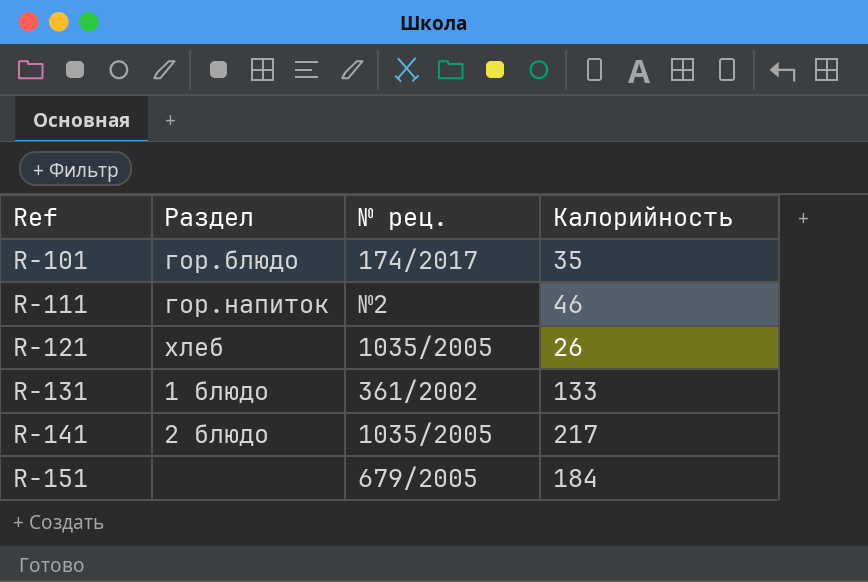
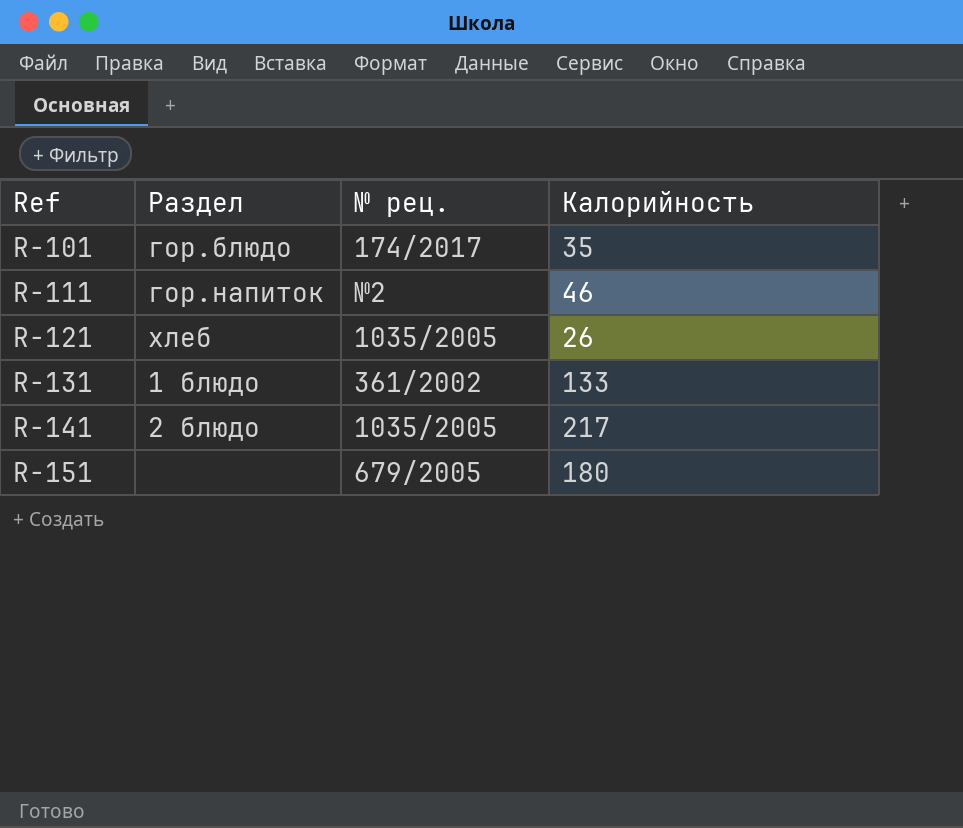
R-151 | Калорийность: 184 -> 180

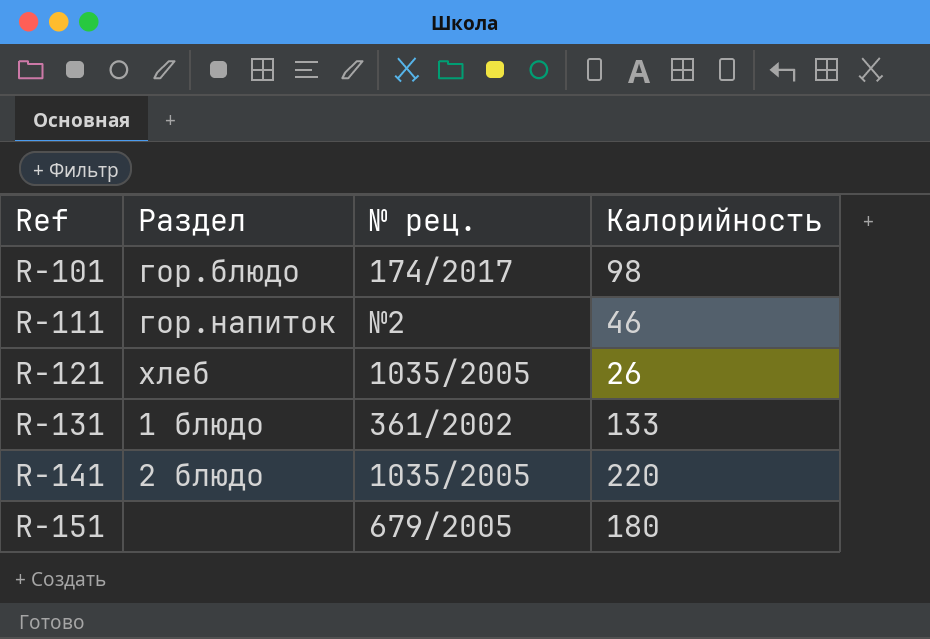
R-101 | Калорийность: 35 -> 98
R-141 | Калорийность: 217 -> 220

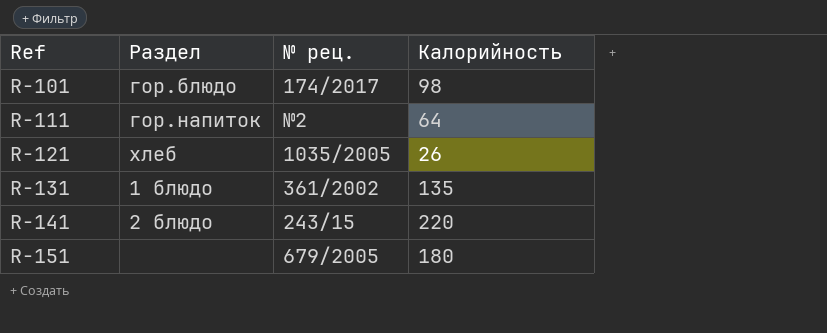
R-111 | Калорийность: 46 -> 64
R-131 | Калорийность: 133 -> 135
R-141 | № рец.: 1035/2005 -> 243/15

